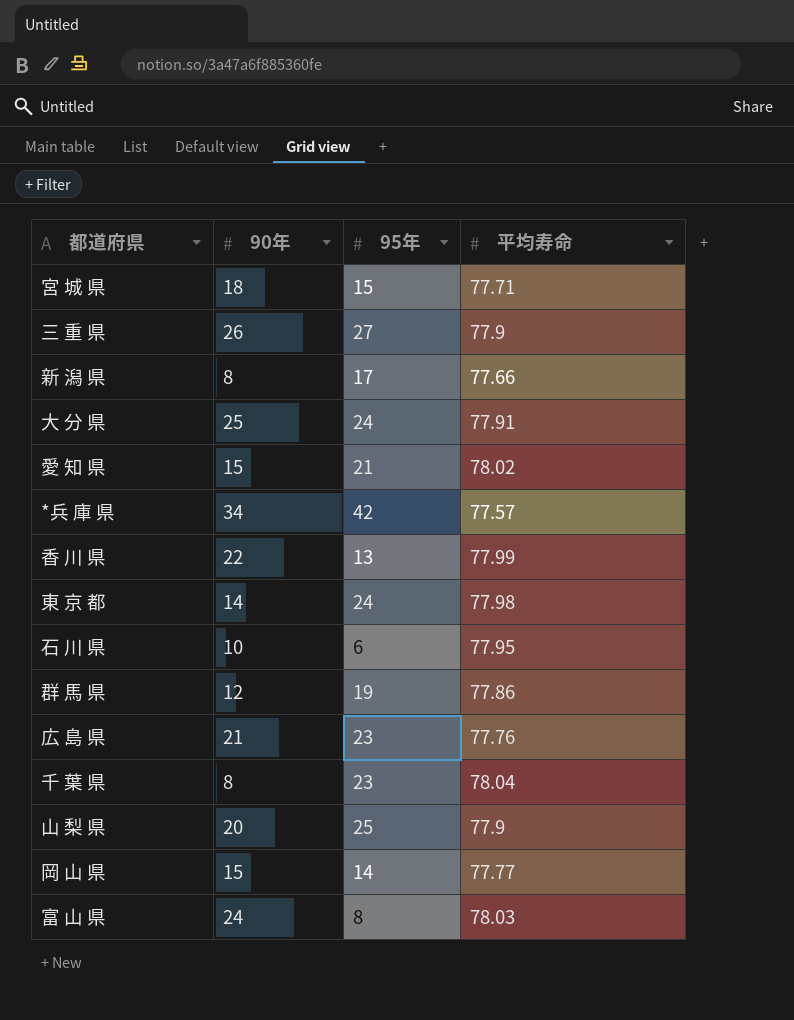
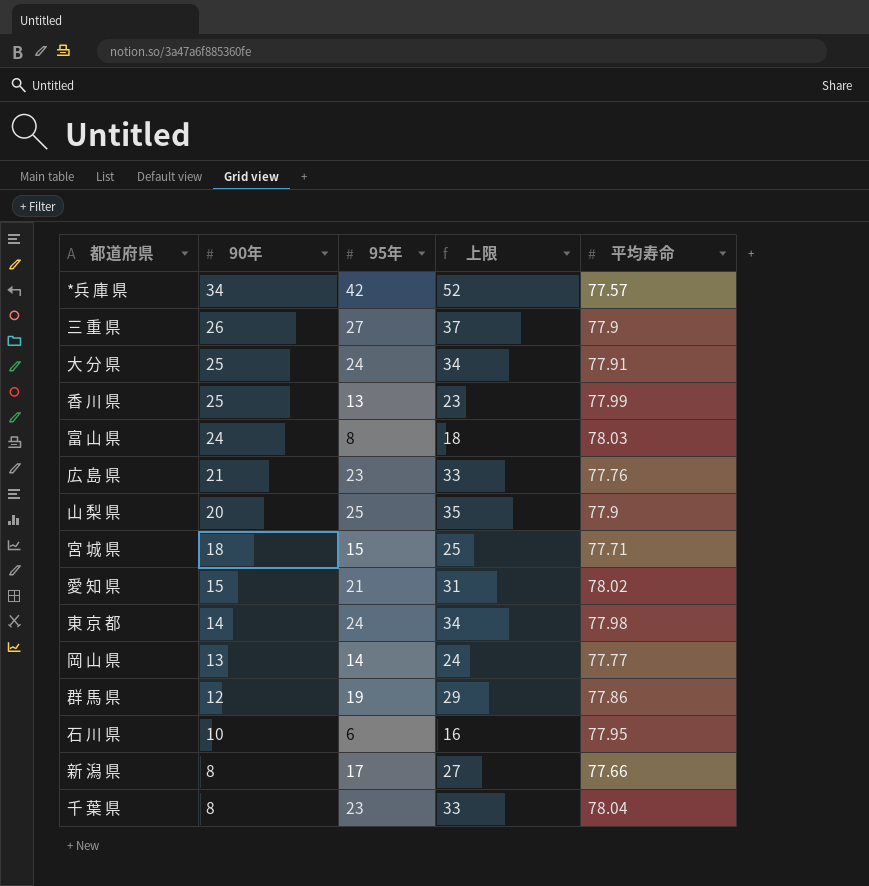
row order: none -> 90年 descending
column 上限 | formula: none -> [95年] + 10
香 川 県 | 90年: 22 -> 25
岡 山 県 | 90年: 15 -> 13

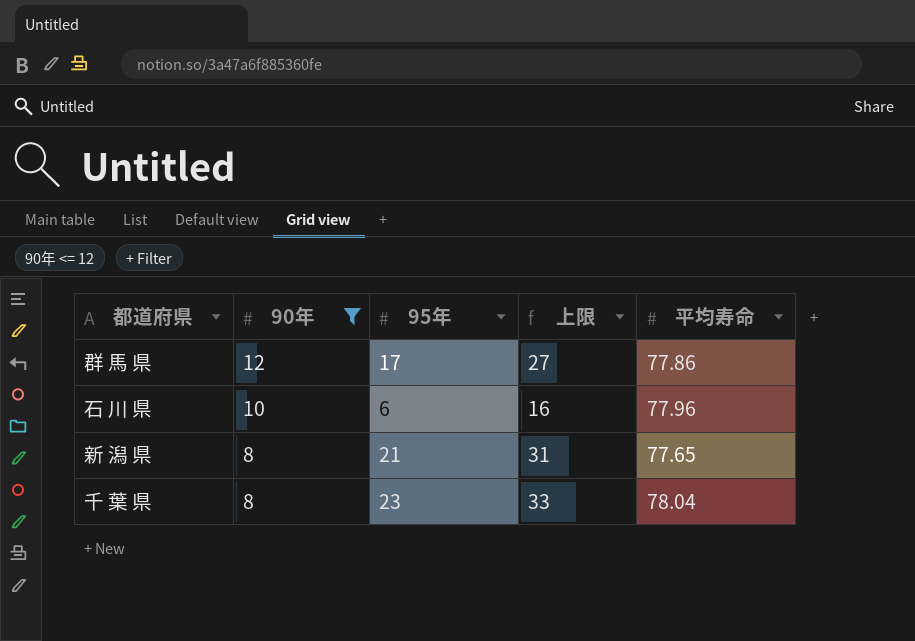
filter: none -> 90年 <= 12
群 馬 県 | 95年: 19 -> 17
群 馬 県 | 上限: 29 -> 27
石 川 県 | 平均寿命: 77.95 -> 77.96
新 潟 県 | 95年: 17 -> 21
新 潟 県 | 上限: 27 -> 31
新 潟 県 | 平均寿命: 77.66 -> 77.65

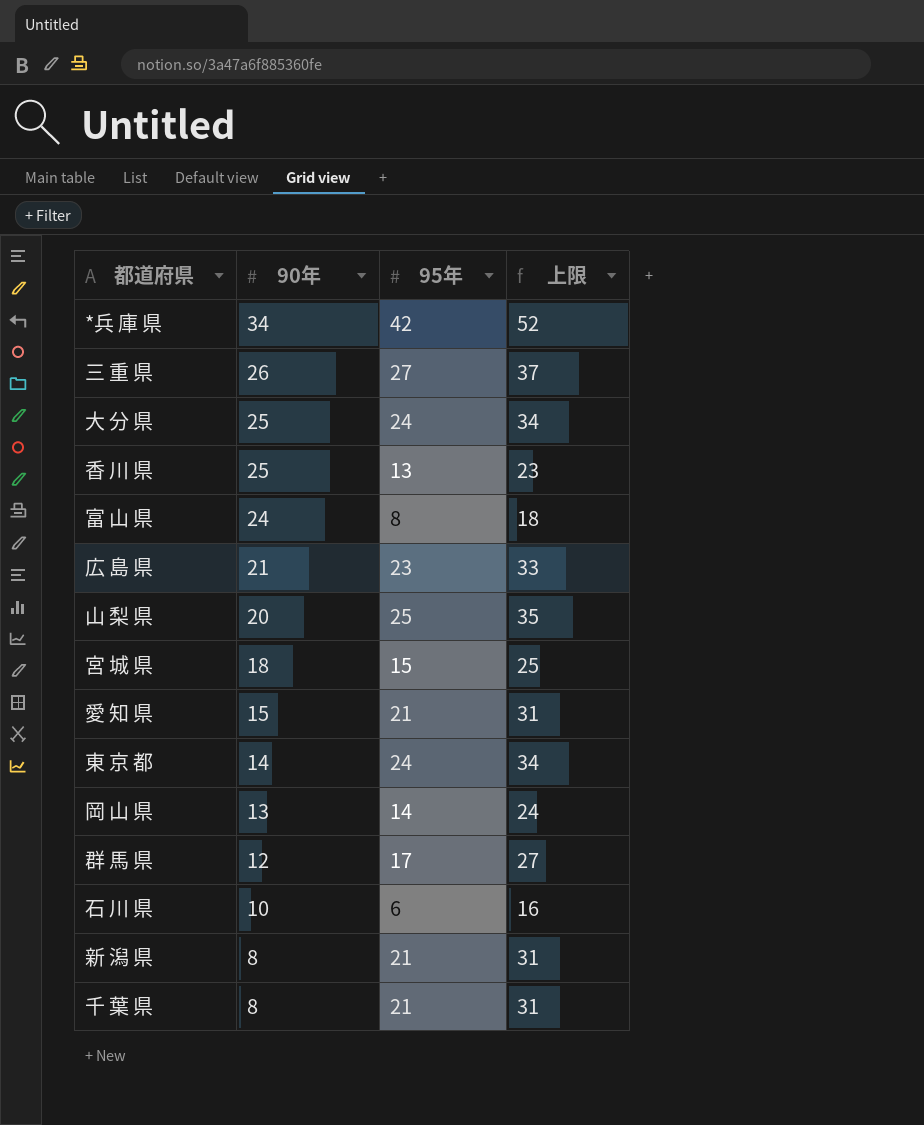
filter: 90年 <= 12 -> none
column 平均寿命 | position: 5 -> none
千 葉 県 | 95年: 23 -> 21
千 葉 県 | 上限: 33 -> 31

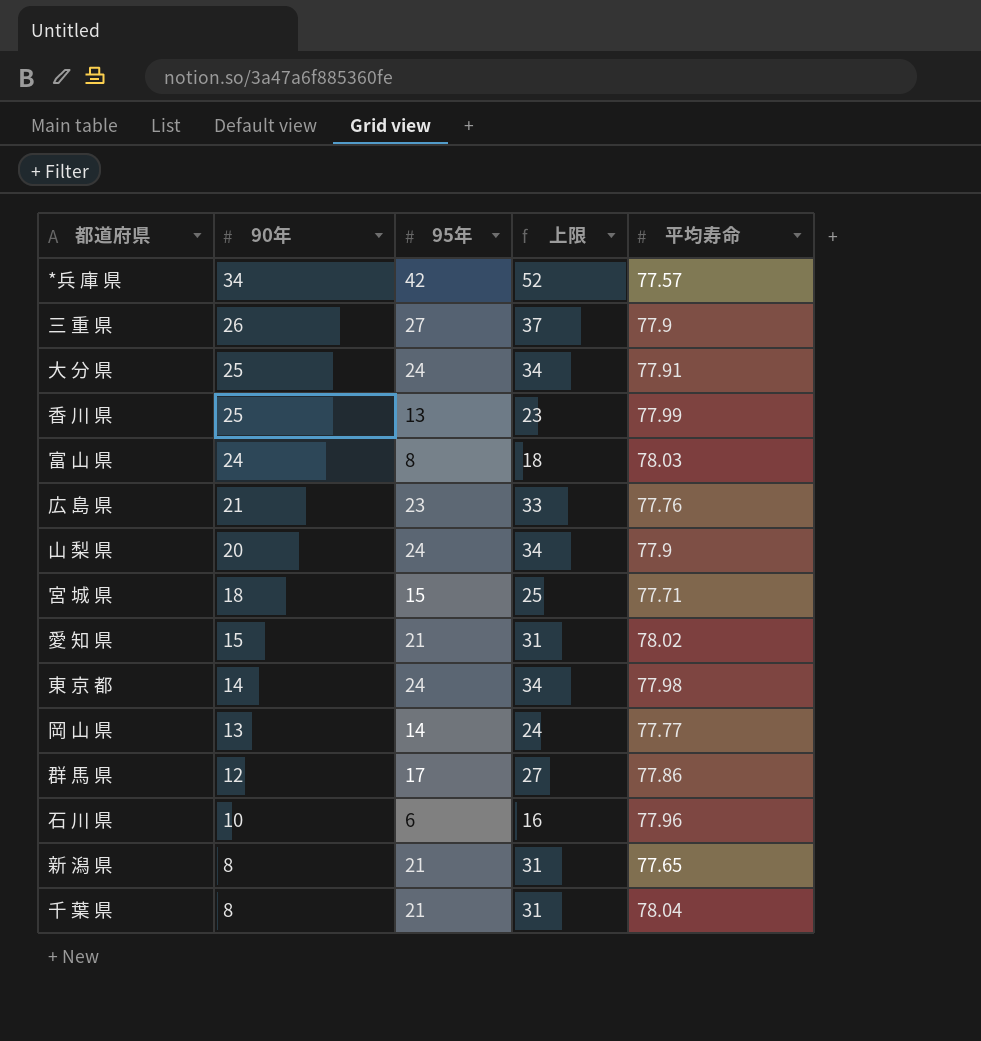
column 平均寿命 | position: none -> 5
山 梨 県 | 95年: 25 -> 24
山 梨 県 | 上限: 35 -> 34

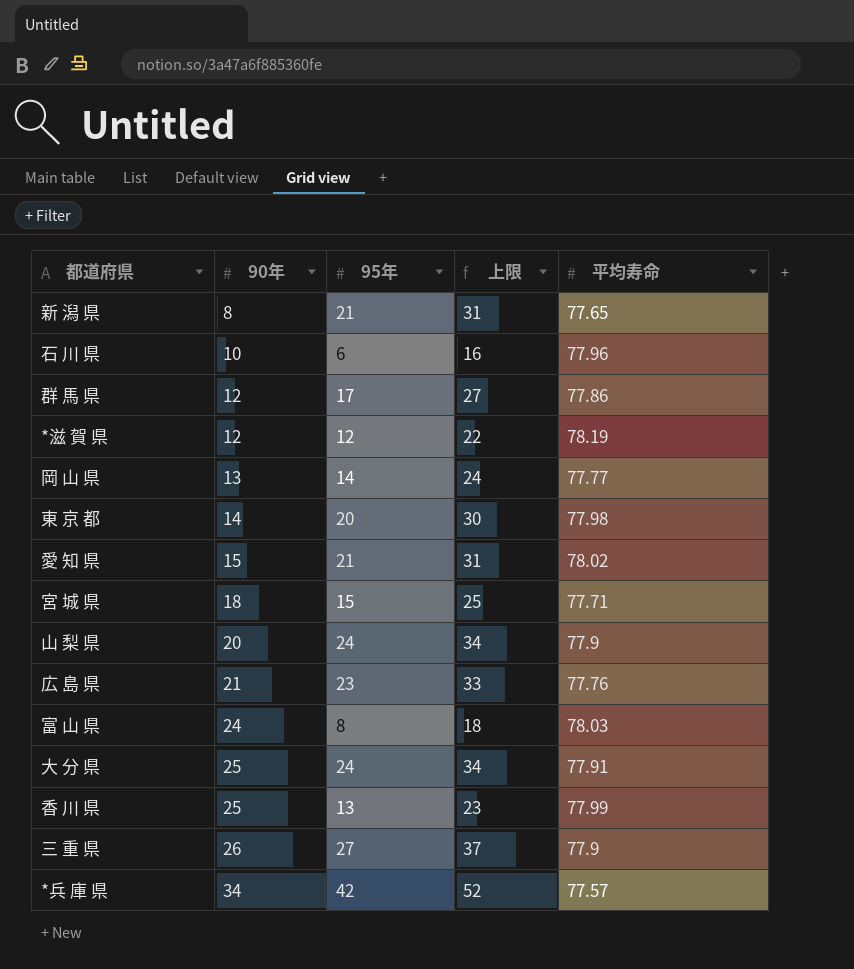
row order: 90年 descending -> 90年 ascending
row 千 葉 県: 8 | 21 | 31 | 78.04 -> none
row *滋 賀 県: none -> 12 | 12 | 22 | 78.19
東 京 都 | 95年: 24 -> 20
東 京 都 | 上限: 34 -> 30

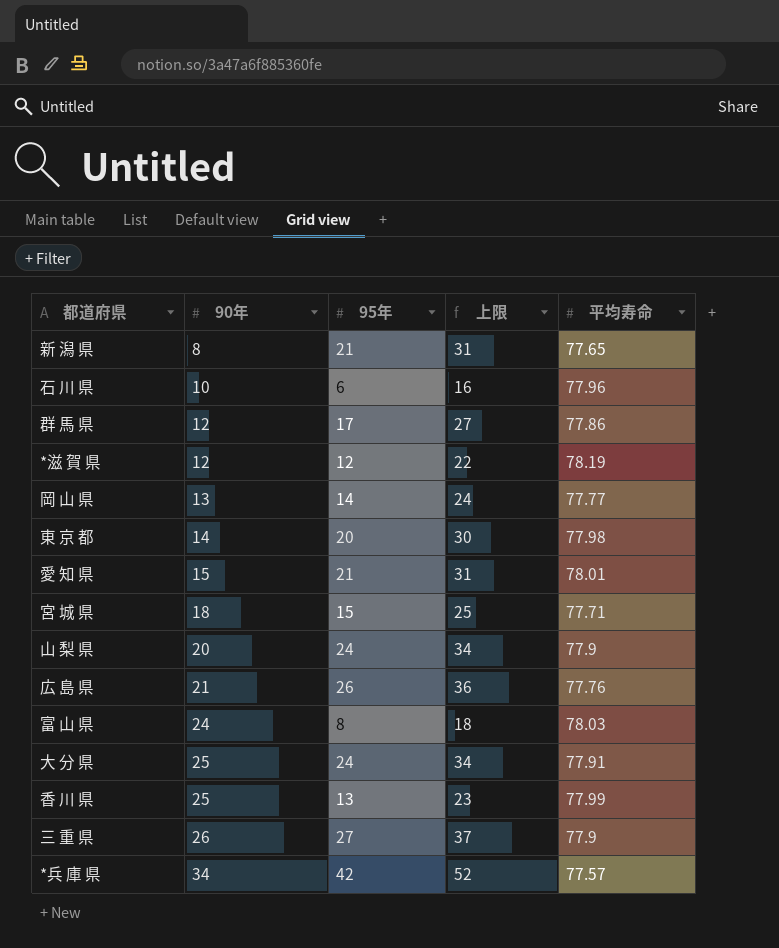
愛 知 県 | 平均寿命: 78.02 -> 78.01
広 島 県 | 95年: 23 -> 26
広 島 県 | 上限: 33 -> 36

